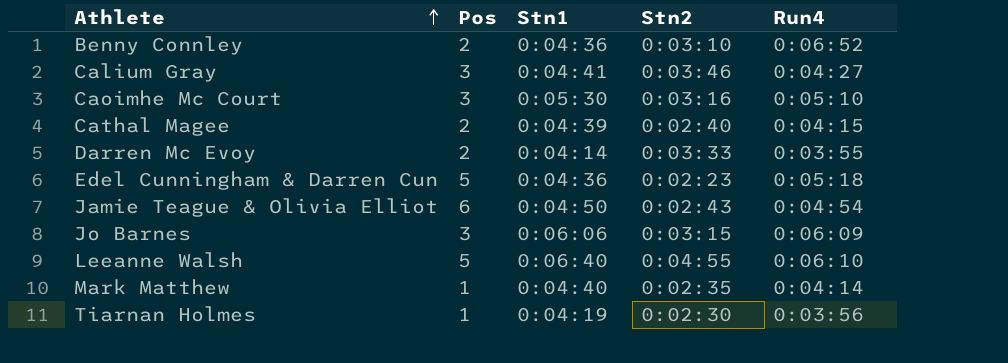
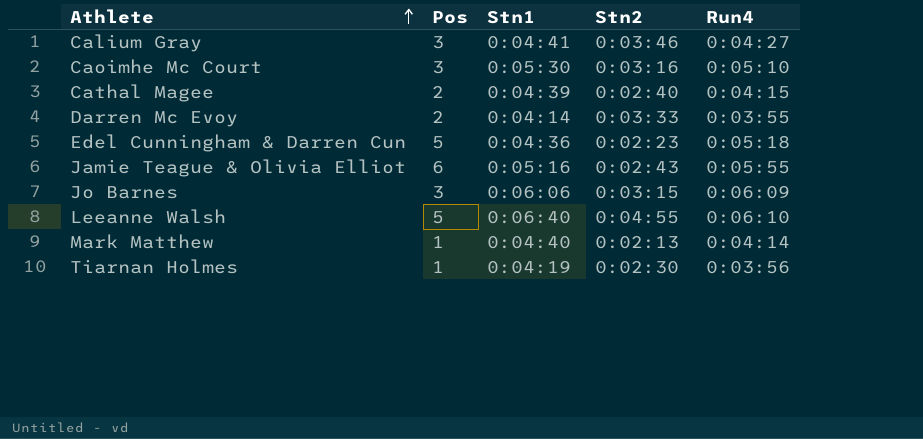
row Benny Connley: 2 | 0:04:36 | 0:03:10 | 0:06:52 -> none
Jamie Teague & Olivia Elliot | Stn1: 0:04:50 -> 0:05:16
Jamie Teague & Olivia Elliot | Run4: 0:04:54 -> 0:05:55
Mark Matthew | Stn2: 0:02:35 -> 0:02:13

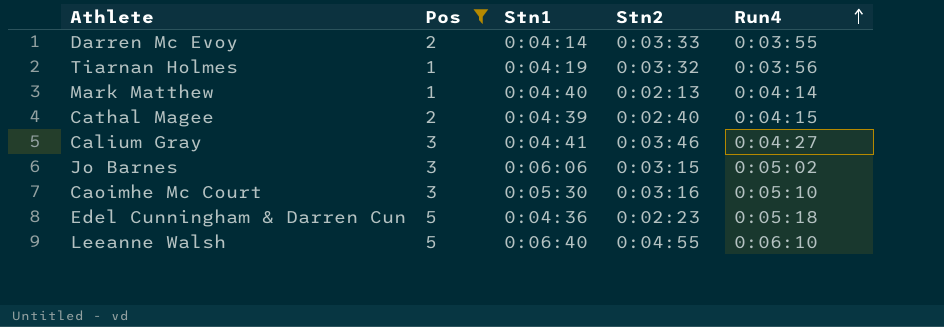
filter: none -> Pos != 6
row order: Athlete ascending -> Run4 ascending
Tiarnan Holmes | Stn2: 0:02:30 -> 0:03:32
Jo Barnes | Run4: 0:06:09 -> 0:05:02

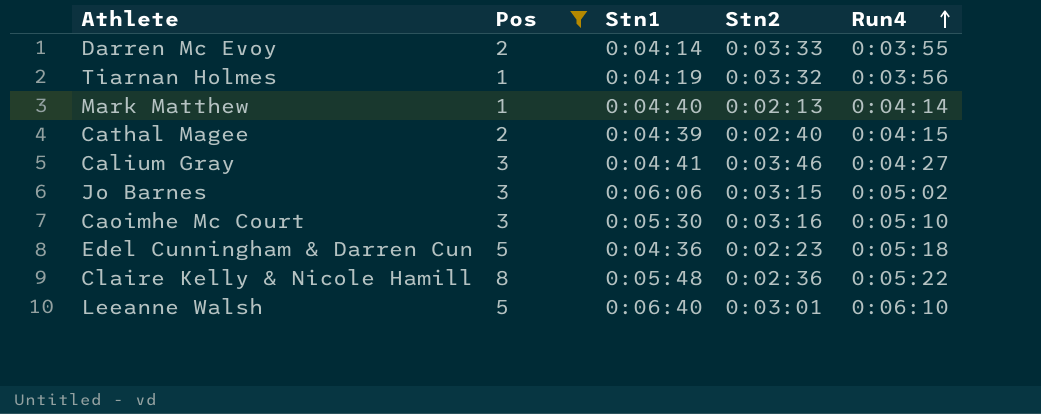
row Claire Kelly & Nicole Hamill: none -> 8 | 0:05:48 | 0:02:36 | 0:05:22
Leeanne Walsh | Stn2: 0:04:55 -> 0:03:01

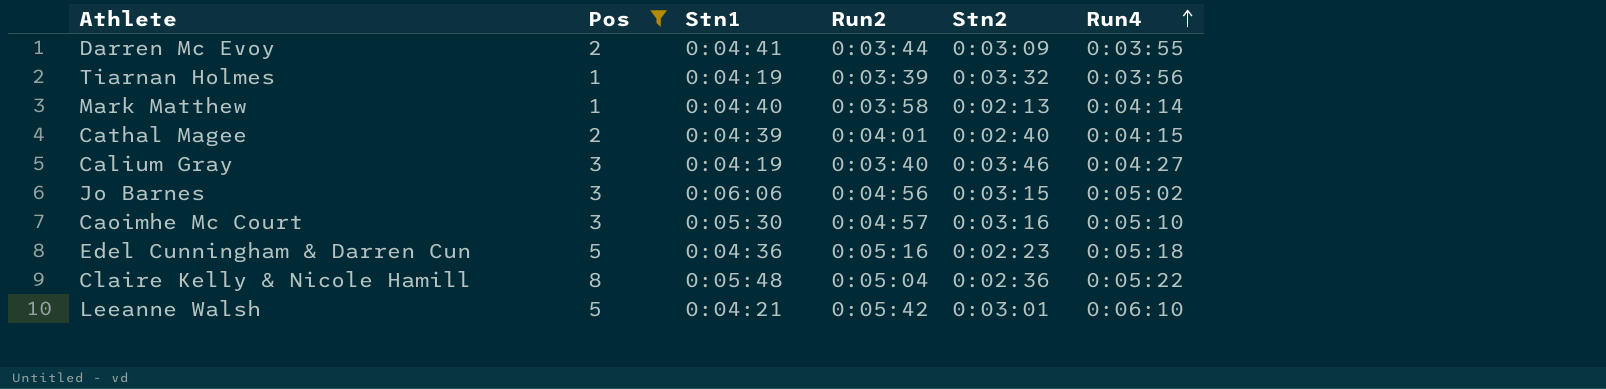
column Run2 | position: none -> 4
Darren Mc Evoy | Stn1: 0:04:14 -> 0:04:41
Darren Mc Evoy | Stn2: 0:03:33 -> 0:03:09
Calium Gray | Stn1: 0:04:41 -> 0:04:19
Leeanne Walsh | Stn1: 0:06:40 -> 0:04:21

